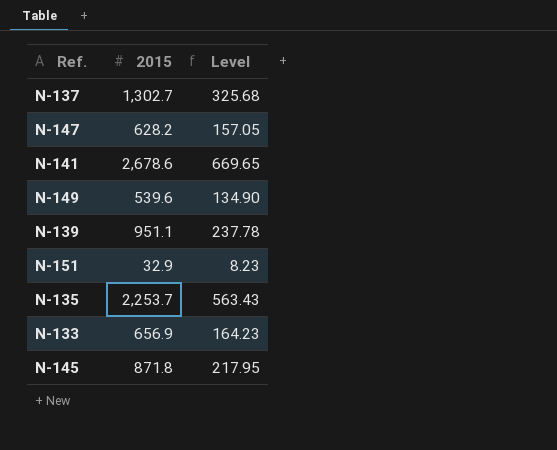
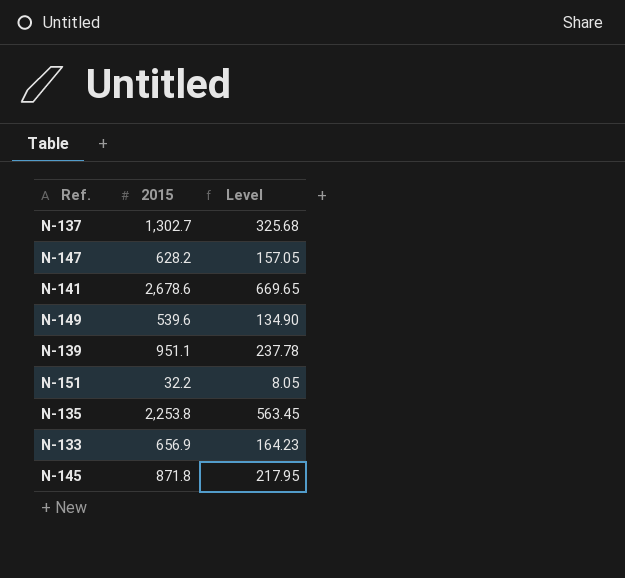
N-151 | 2015: 32.9 -> 32.2
N-151 | Level: 8.23 -> 8.05
N-135 | 2015: 2,253.7 -> 2,253.8
N-135 | Level: 563.43 -> 563.45

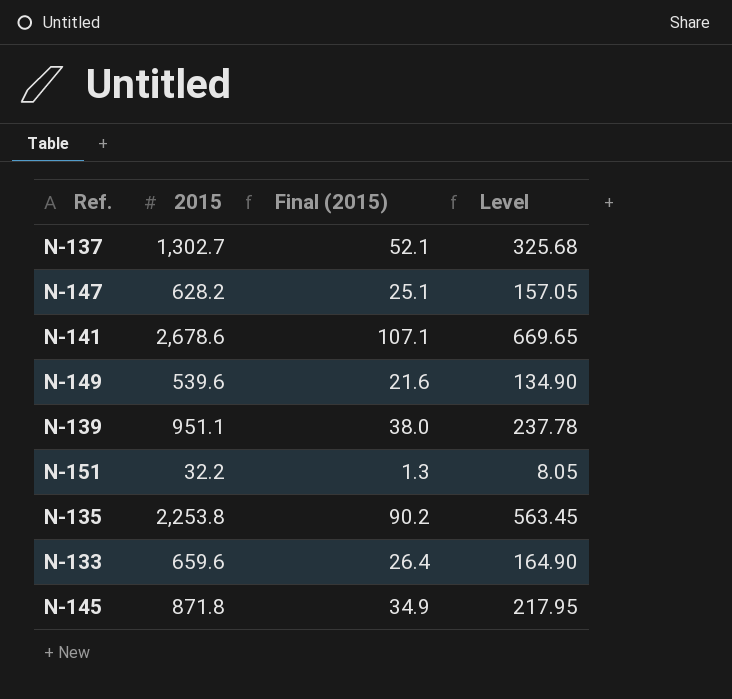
column Final (2015) | formula: none -> [2015] * 0.04
N-133 | 2015: 656.9 -> 659.6
N-133 | Level: 164.23 -> 164.90

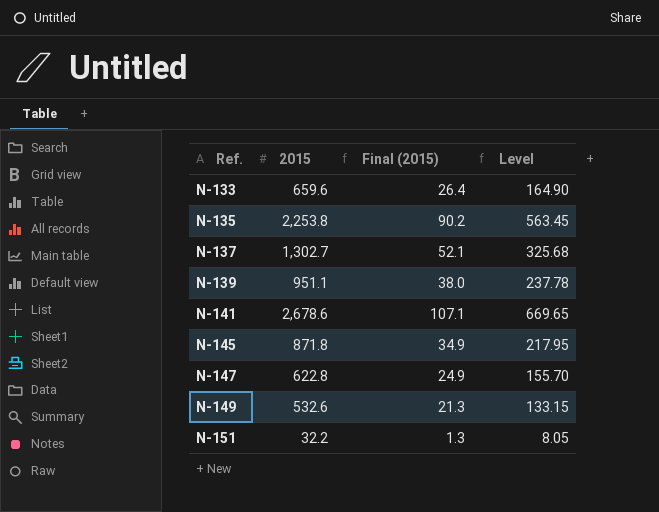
row order: none -> Ref. ascending
N-147 | 2015: 628.2 -> 622.8
N-147 | Final (2015): 25.1 -> 24.9
N-147 | Level: 157.05 -> 155.70
N-149 | 2015: 539.6 -> 532.6
N-149 | Final (2015): 21.6 -> 21.3
N-149 | Level: 134.90 -> 133.15

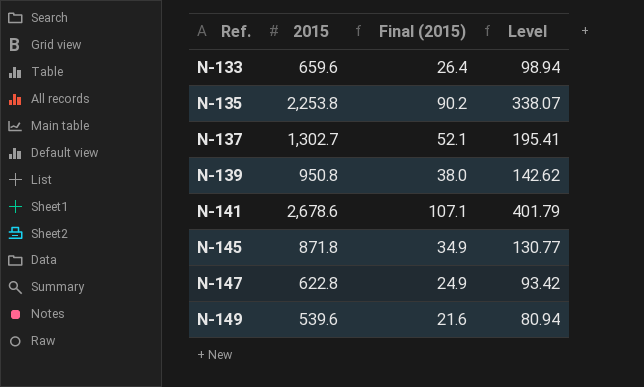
column Level | formula: [2015] * 0.25 -> [2015] * 0.15
row N-151: 32.2 | 1.3 | 8.05 -> none
N-139 | 2015: 951.1 -> 950.8
N-149 | 2015: 532.6 -> 539.6
N-149 | Final (2015): 21.3 -> 21.6

